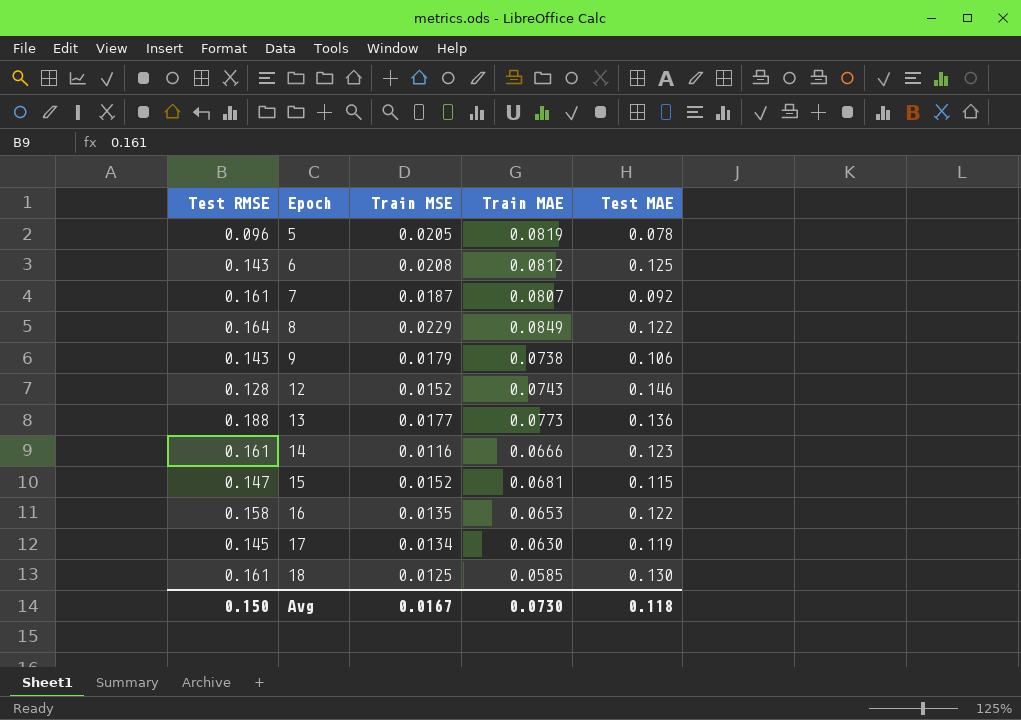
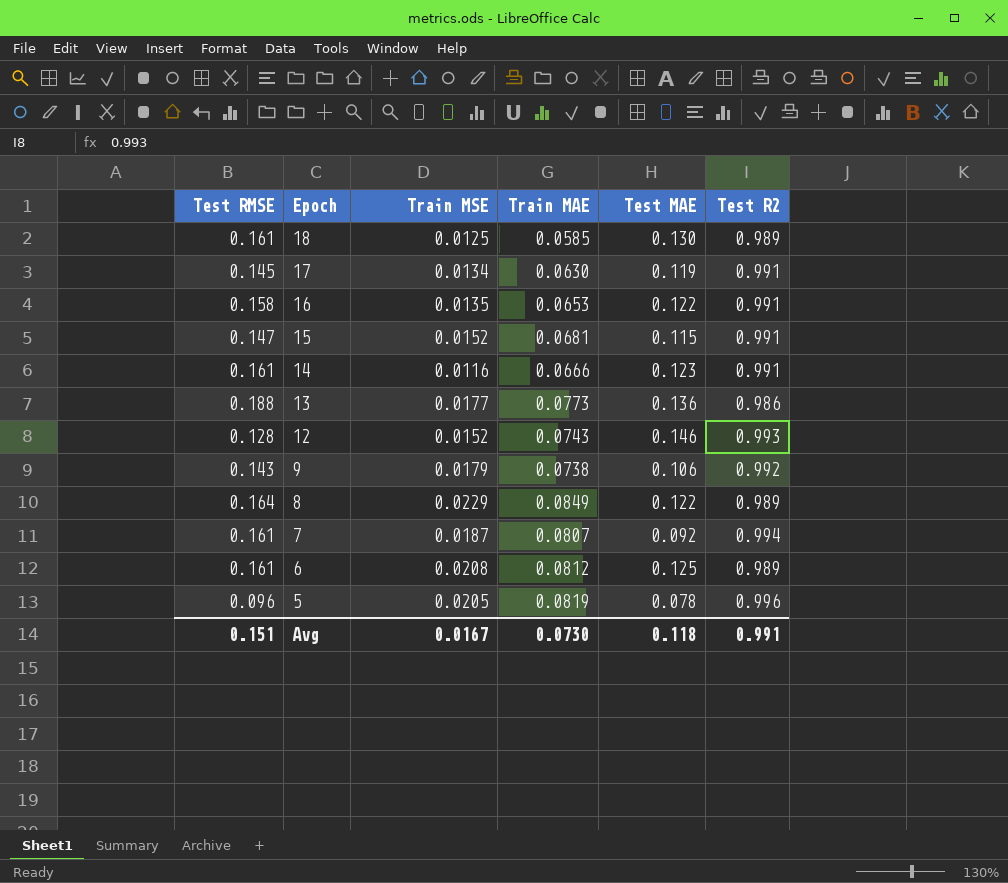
row order: Epoch ascending -> Epoch descending
column Test R2 | position: none -> 6
6 | Test RMSE: 0.143 -> 0.161
Avg | Test RMSE: 0.150 -> 0.151

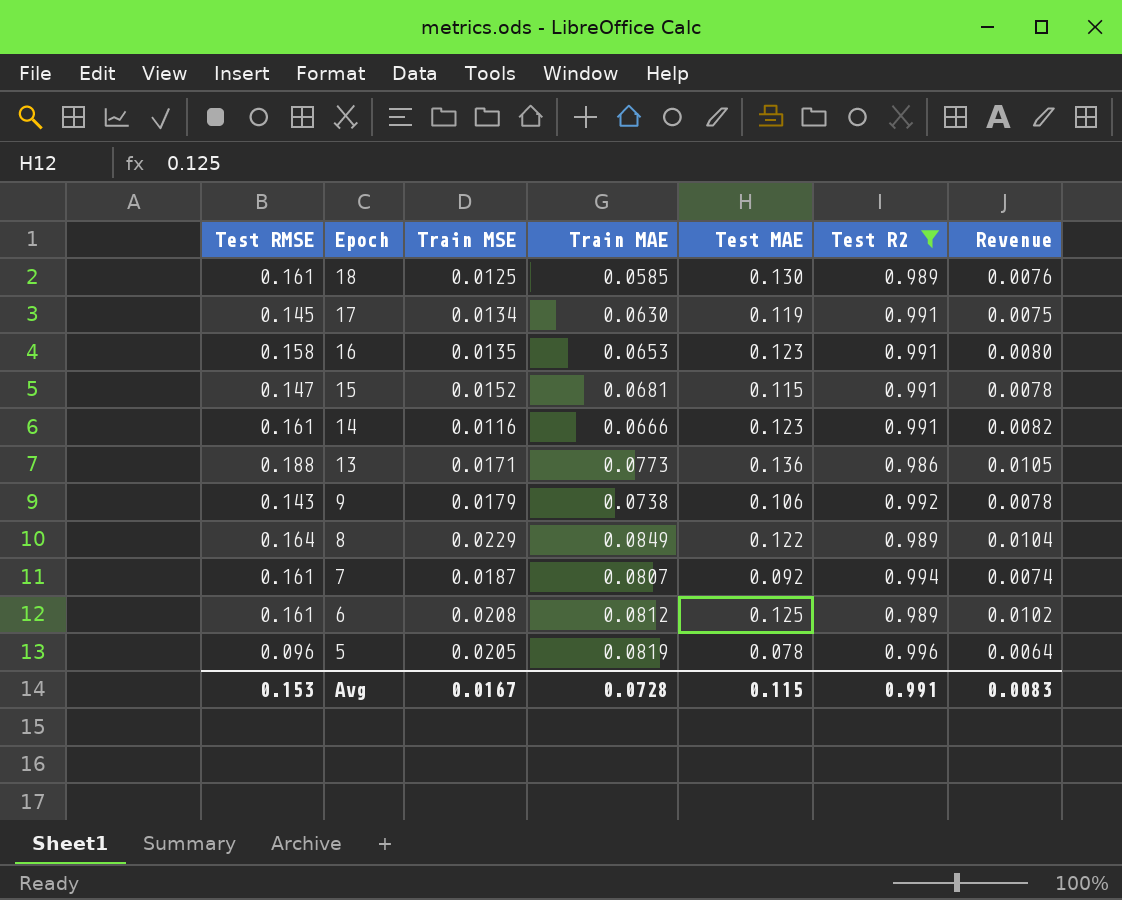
filter: none -> Test R2 != 0.993
column Revenue | formula: none -> [Train MAE] * [Test MAE]
16 | Test MAE: 0.122 -> 0.123
13 | Train MSE: 0.0177 -> 0.0171
Avg | Test RMSE: 0.151 -> 0.153
Avg | Train MAE: 0.0730 -> 0.0728
Avg | Test MAE: 0.118 -> 0.115

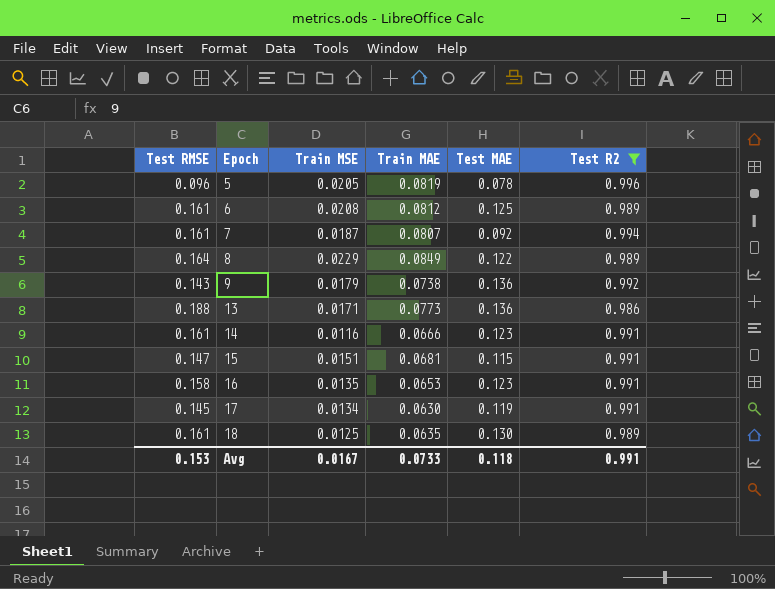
row order: Epoch descending -> Epoch ascending
column Revenue | formula: [Train MAE] * [Test MAE] -> none
9 | Test MAE: 0.106 -> 0.136
15 | Train MSE: 0.0152 -> 0.0151
18 | Train MAE: 0.0585 -> 0.0635
Avg | Train MAE: 0.0728 -> 0.0733
Avg | Test MAE: 0.115 -> 0.118

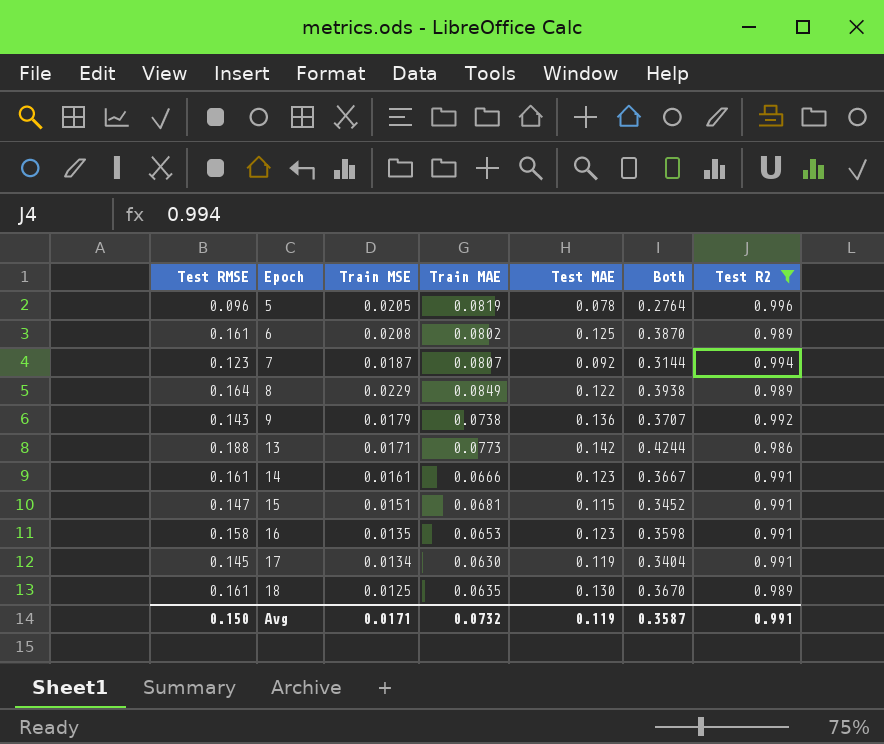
column Both | formula: none -> [Test RMSE] + [Train MSE] + [Train MAE] + [Test MAE]
6 | Train MAE: 0.0812 -> 0.0802
7 | Test RMSE: 0.161 -> 0.123
13 | Test MAE: 0.136 -> 0.142
14 | Train MSE: 0.0116 -> 0.0161
Avg | Test RMSE: 0.153 -> 0.150
Avg | Train MSE: 0.0167 -> 0.0171
Avg | Train MAE: 0.0733 -> 0.0732
Avg | Test MAE: 0.118 -> 0.119

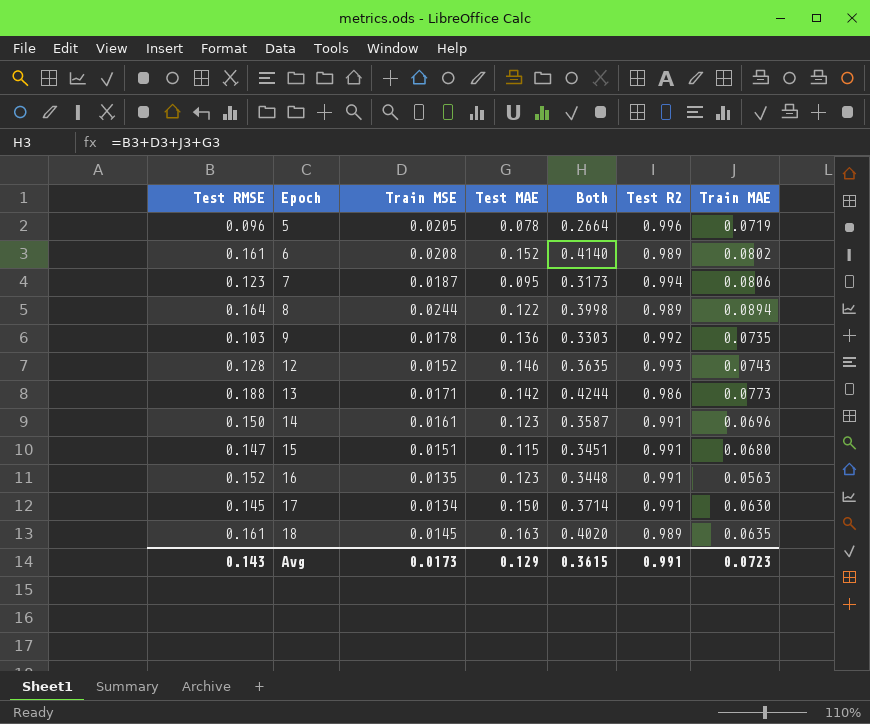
filter: Test R2 != 0.993 -> none
column Train MAE | position: 4 -> 7
5 | Both: 0.2764 -> 0.2664
5 | Train MAE: 0.0819 -> 0.0719
6 | Test MAE: 0.125 -> 0.152
6 | Both: 0.3870 -> 0.4140
7 | Test MAE: 0.092 -> 0.095
7 | Both: 0.3144 -> 0.3173
7 | Train MAE: 0.0807 -> 0.0806
8 | Train MSE: 0.0229 -> 0.0244
8 | Both: 0.3938 -> 0.3998
8 | Train MAE: 0.0849 -> 0.0894
9 | Test RMSE: 0.143 -> 0.103
9 | Train MSE: 0.0179 -> 0.0178
9 | Both: 0.3707 -> 0.3303
9 | Train MAE: 0.0738 -> 0.0735
14 | Test RMSE: 0.161 -> 0.150
14 | Both: 0.3667 -> 0.3587
14 | Train MAE: 0.0666 -> 0.0696
15 | Both: 0.3452 -> 0.3451
15 | Train MAE: 0.0681 -> 0.0680
16 | Test RMSE: 0.158 -> 0.152
16 | Both: 0.3598 -> 0.3448
16 | Train MAE: 0.0653 -> 0.0563
17 | Test MAE: 0.119 -> 0.150
17 | Both: 0.3404 -> 0.3714
18 | Train MSE: 0.0125 -> 0.0145
18 | Test MAE: 0.130 -> 0.163
18 | Both: 0.3670 -> 0.4020
Avg | Test RMSE: 0.150 -> 0.143
Avg | Train MSE: 0.0171 -> 0.0173
Avg | Test MAE: 0.119 -> 0.129
Avg | Both: 0.3587 -> 0.3615
Avg | Train MAE: 0.0732 -> 0.0723

